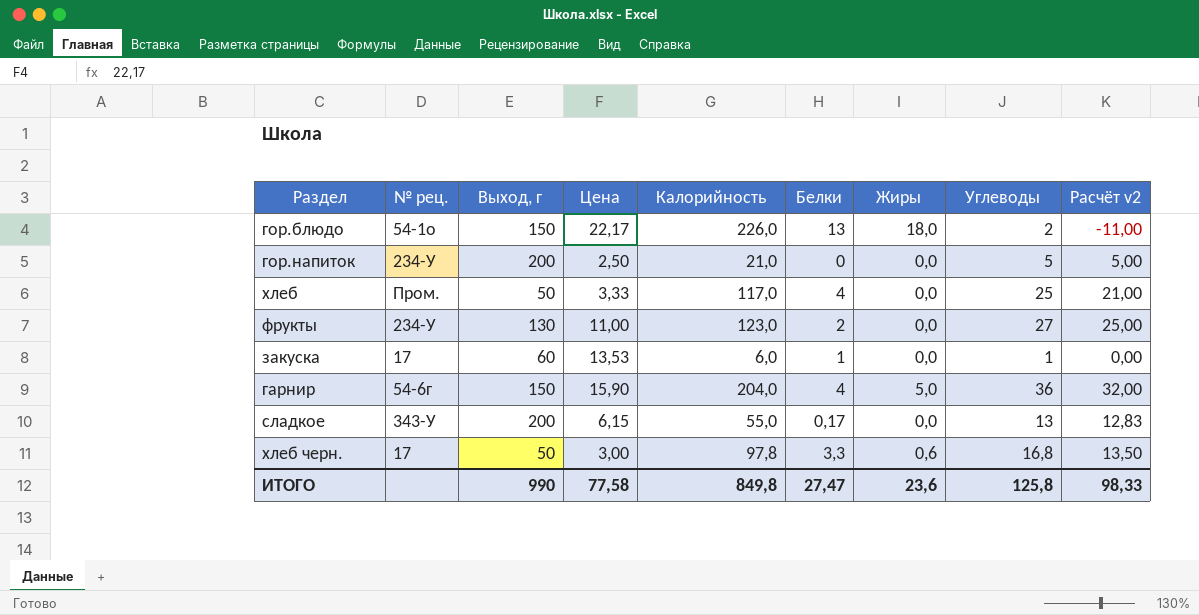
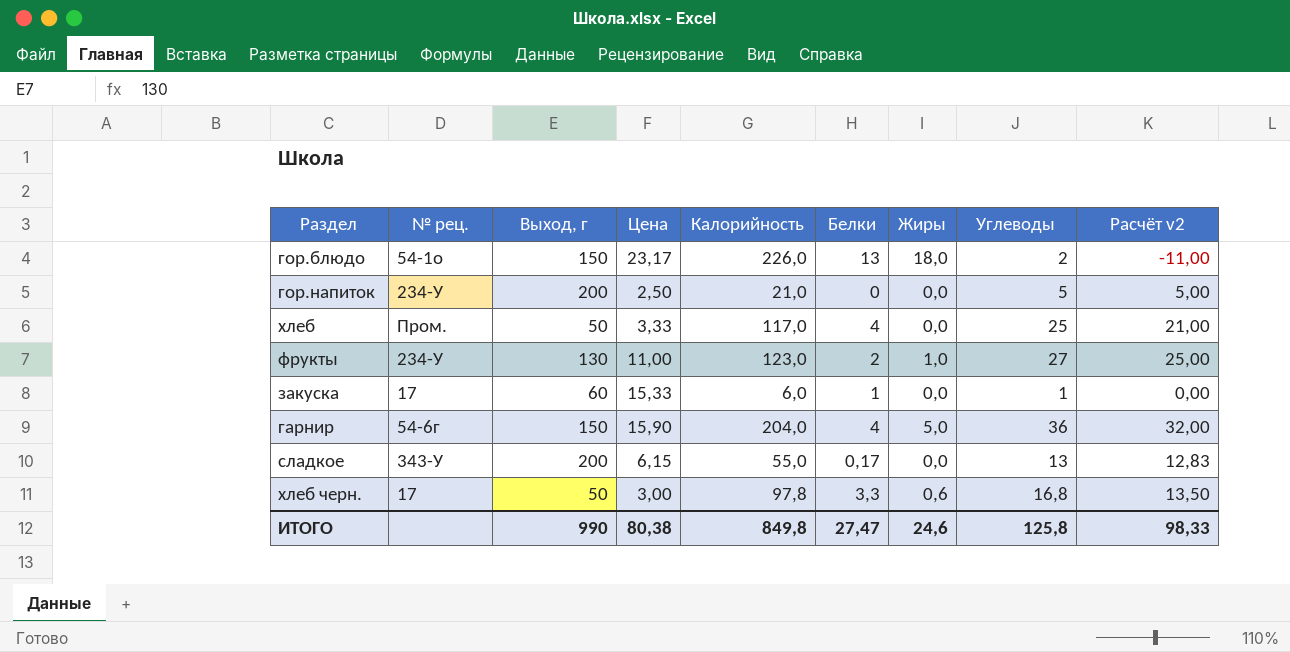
гор.блюдо | Цена: 22,17 -> 23,17
фрукты | Жиры: 0,0 -> 1,0
закуска | Цена: 13,53 -> 15,33
ИТОГО | Цена: 77,58 -> 80,38
ИТОГО | Жиры: 23,6 -> 24,6

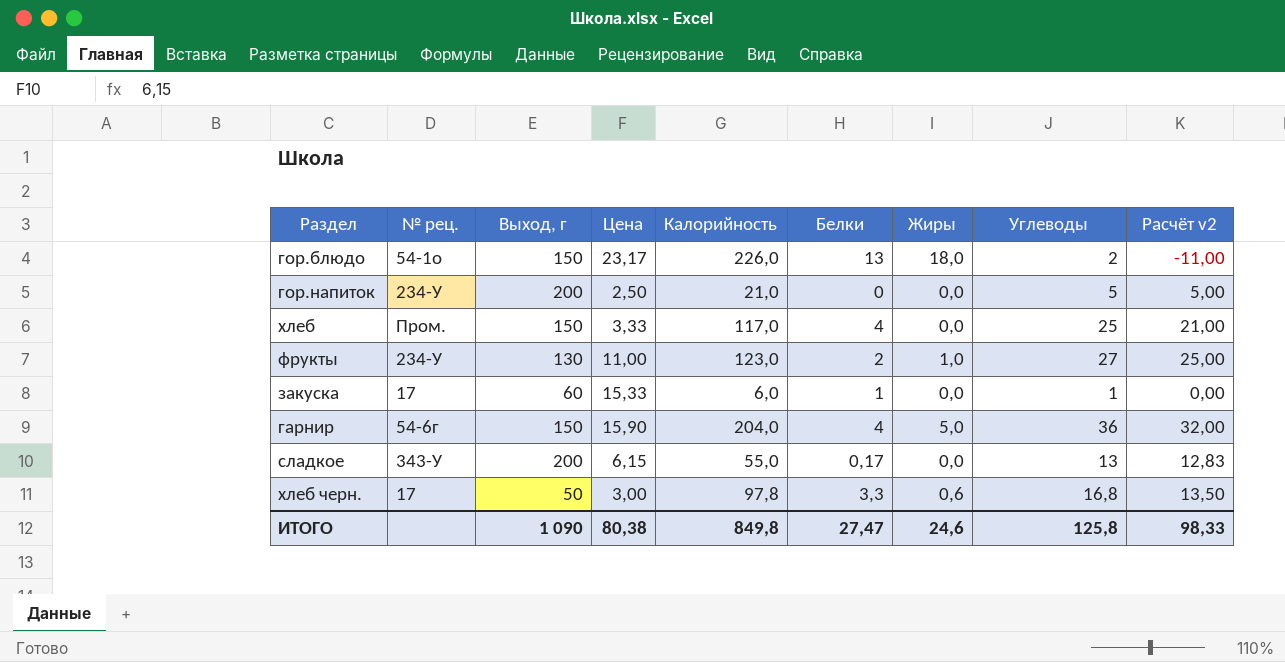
хлеб | Выход, г: 50 -> 150
ИТОГО | Выход, г: 990 -> 1 090

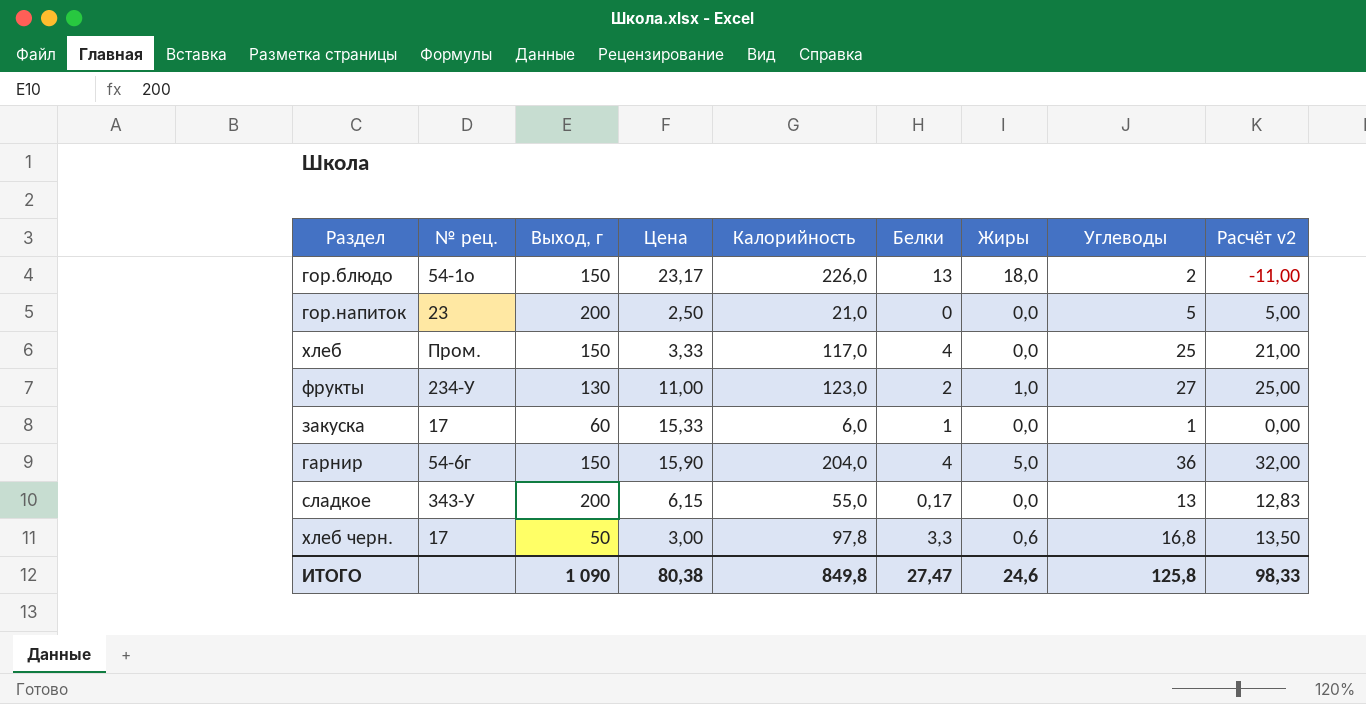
гор.напиток | № рец.: 234-У -> 23

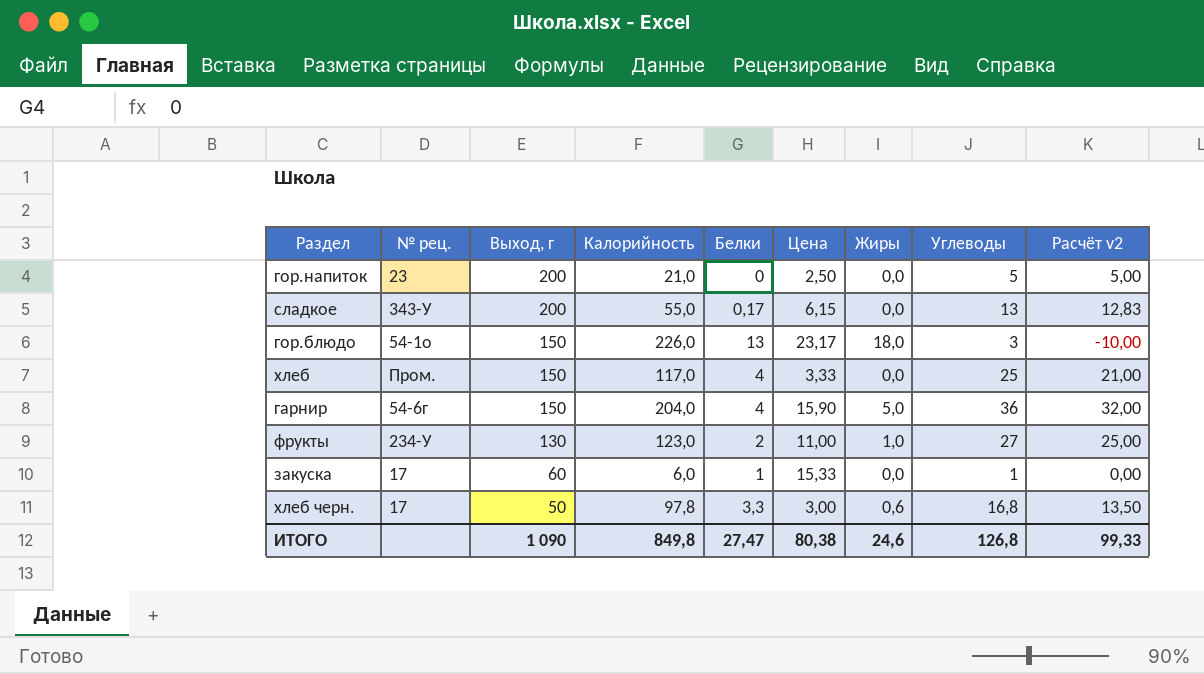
row order: none -> Выход, г descending
column Цена | position: 4 -> 6
гор.блюдо | Углеводы: 2 -> 3
гор.блюдо | Расчёт v2: -11,00 -> -10,00
ИТОГО | Углеводы: 125,8 -> 126,8
ИТОГО | Расчёт v2: 98,33 -> 99,33

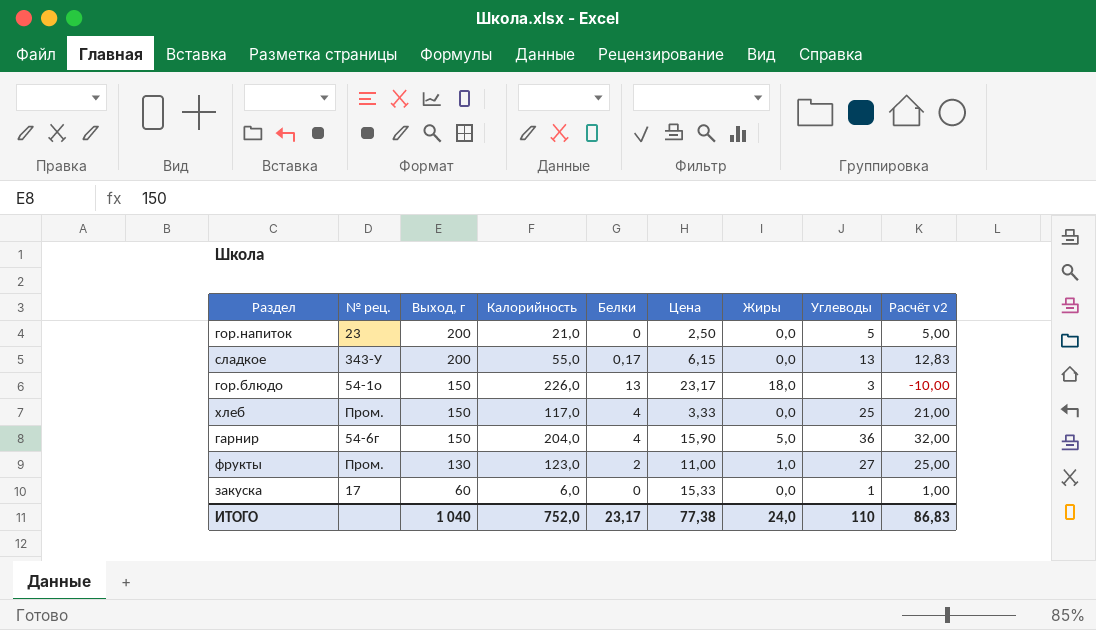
row хлеб черн.: 17 | 50 | 97,8 | 3,3 | 3,00 | 0,6 | 16,8 | 13,50 -> none
фрукты | № рец.: 234-У -> Пром.
закуска | Белки: 1 -> 0
закуска | Расчёт v2: 0,00 -> 1,00
ИТОГО | Выход, г: 1 090 -> 1 040
ИТОГО | Калорийность: 849,8 -> 752,0
ИТОГО | Белки: 27,47 -> 23,17
ИТОГО | Цена: 80,38 -> 77,38
ИТОГО | Жиры: 24,6 -> 24,0
ИТОГО | Углеводы: 126,8 -> 110
ИТОГО | Расчёт v2: 99,33 -> 86,83

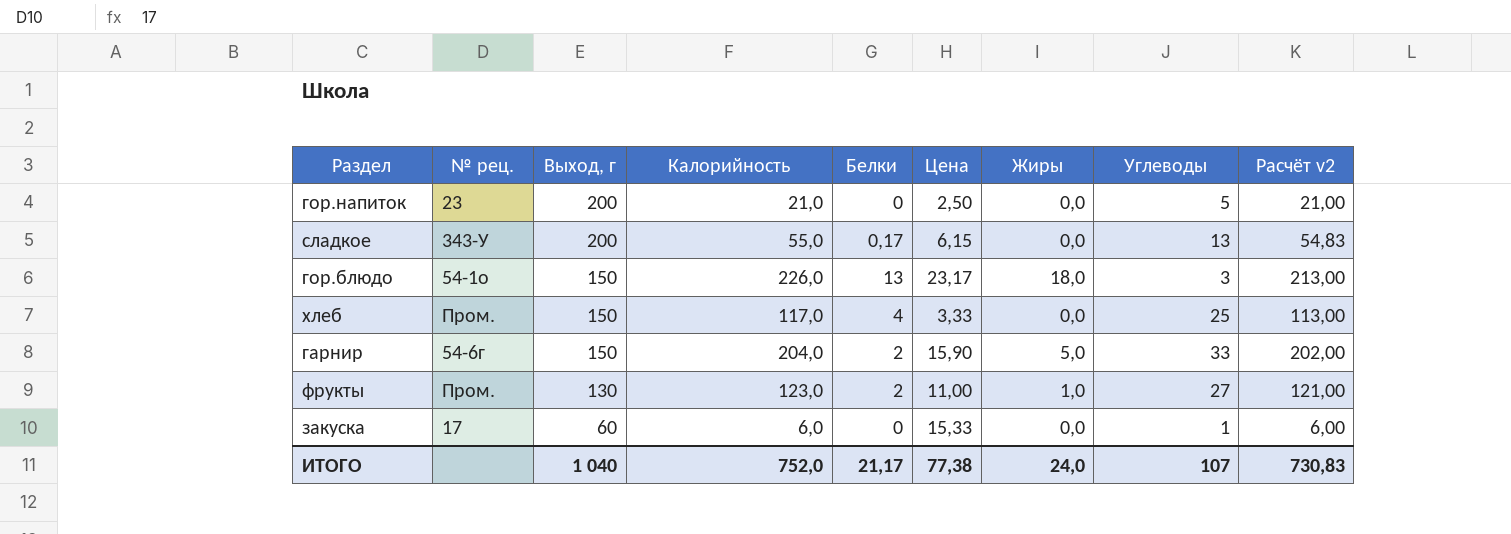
column Расчёт v2 | formula: [Углеводы] - [Белки] -> [Калорийность] - [Белки]
гарнир | Белки: 4 -> 2
гарнир | Углеводы: 36 -> 33
ИТОГО | Белки: 23,17 -> 21,17
ИТОГО | Углеводы: 110 -> 107
ИТОГО | Расчёт v2: 86,83 -> 730,83

